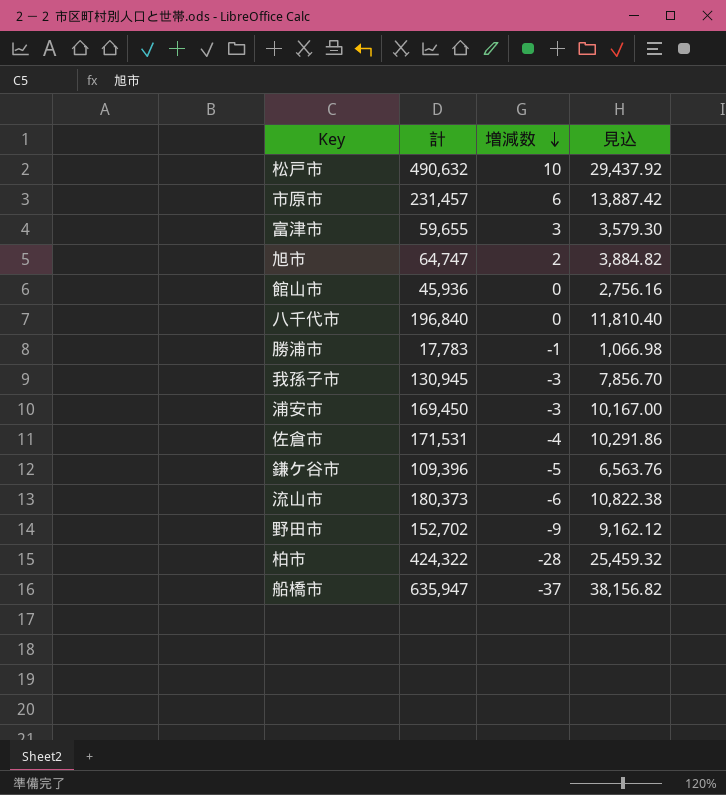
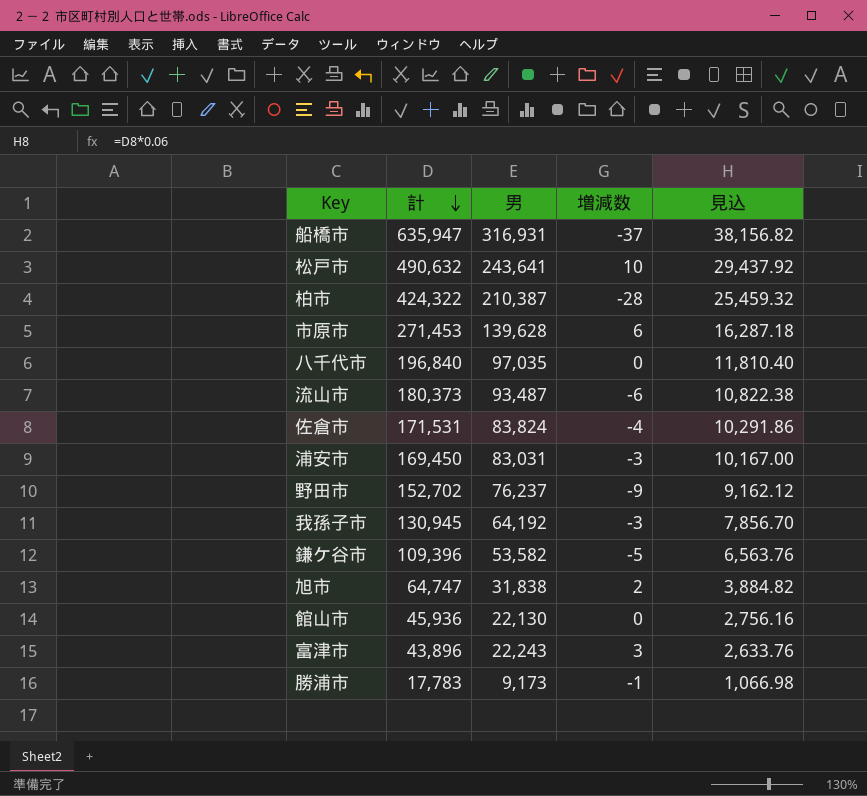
row order: 増減数 descending -> 計 descending
column 男 | position: none -> 3
市原市 | 計: 231,457 -> 271,453
市原市 | 見込: 13,887.42 -> 16,287.18
富津市 | 計: 59,655 -> 43,896
富津市 | 見込: 3,579.30 -> 2,633.76

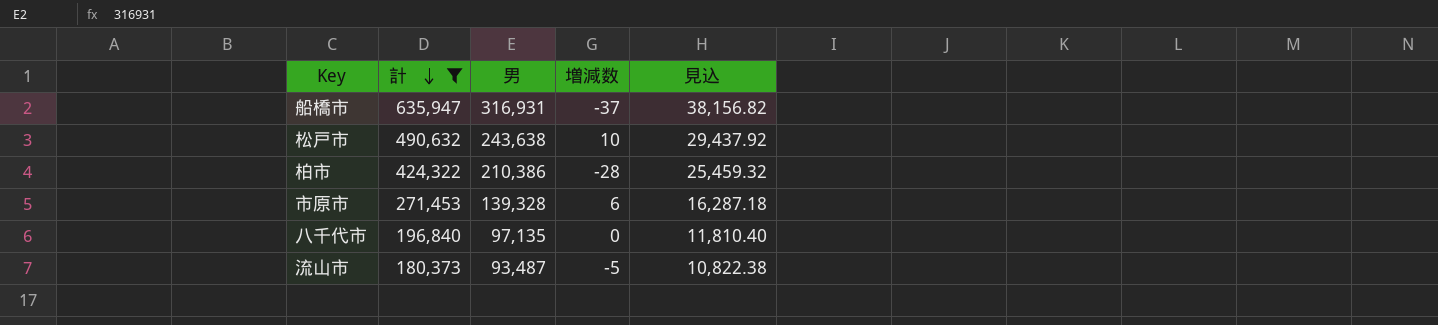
filter: none -> 計 >= 180,373
松戸市 | 男: 243,641 -> 243,638
柏市 | 男: 210,387 -> 210,386
市原市 | 男: 139,628 -> 139,328
八千代市 | 男: 97,035 -> 97,135
流山市 | 増減数: -6 -> -5

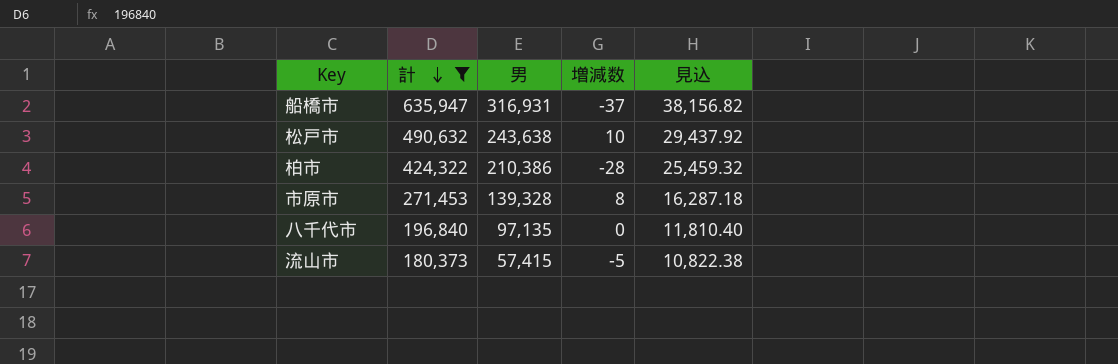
市原市 | 増減数: 6 -> 8
流山市 | 男: 93,487 -> 57,415

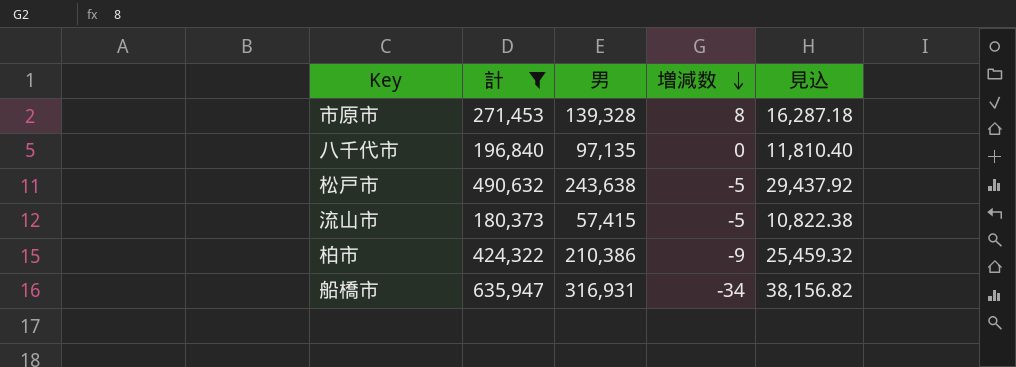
row order: 計 descending -> 増減数 descending
松戸市 | 増減数: 10 -> -5
柏市 | 増減数: -28 -> -9
船橋市 | 増減数: -37 -> -34

